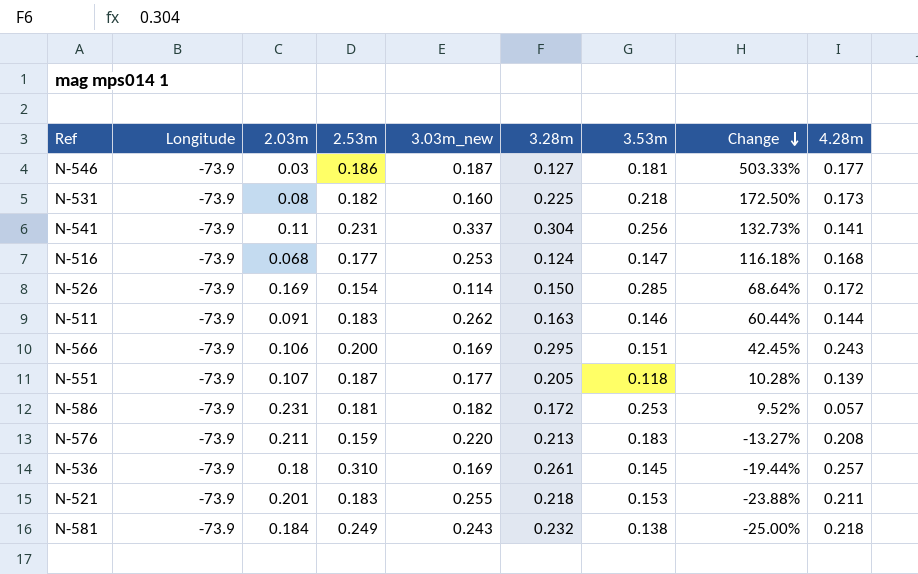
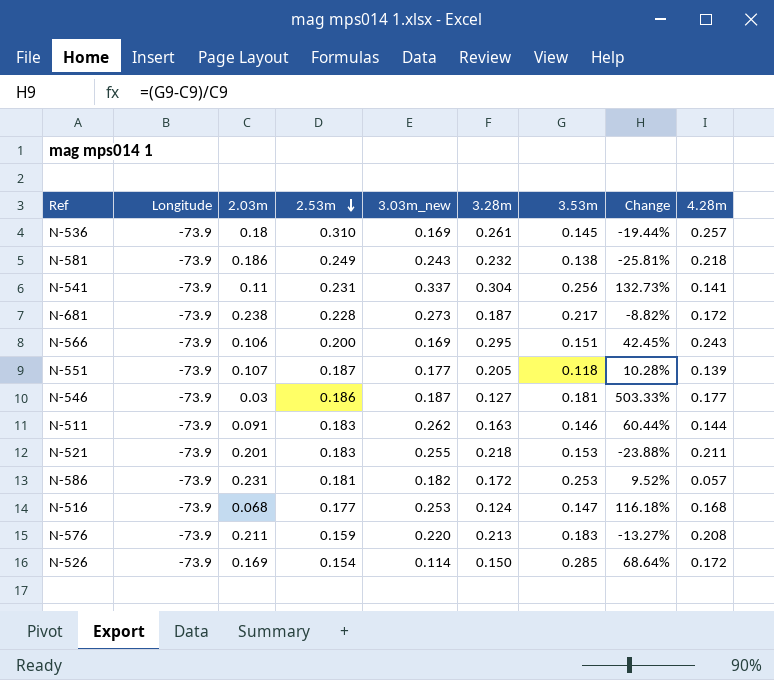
row order: Change descending -> 2.53m descending
row N-531: -73.9 | 0.08 | 0.182 | 0.160 | 0.225 | 0.218 | 172.50% | 0.173 -> none
N-581 | 2.03m: 0.184 -> 0.186
N-581 | Change: -25.00% -> -25.81%
row N-681: none -> -73.9 | 0.238 | 0.228 | 0.273 | 0.187 | 0.217 | -8.82% | 0.172

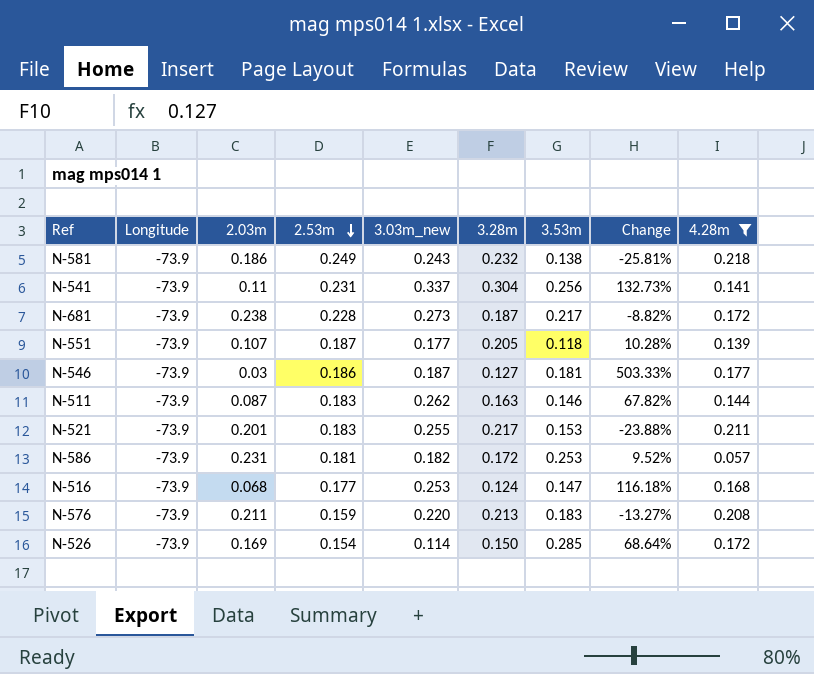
filter: none -> 4.28m <= 0.218
N-511 | 2.03m: 0.091 -> 0.087
N-511 | Change: 60.44% -> 67.82%
N-521 | 3.28m: 0.218 -> 0.217

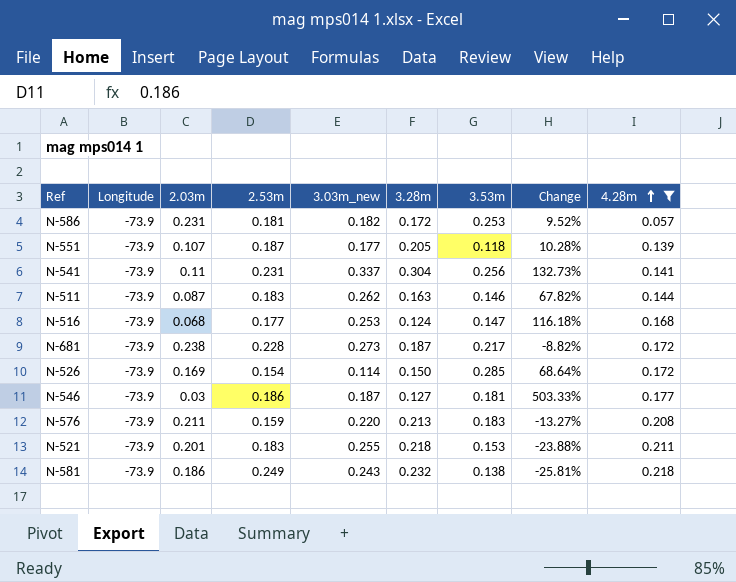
row order: 2.53m descending -> 4.28m ascending
N-521 | 3.28m: 0.217 -> 0.218

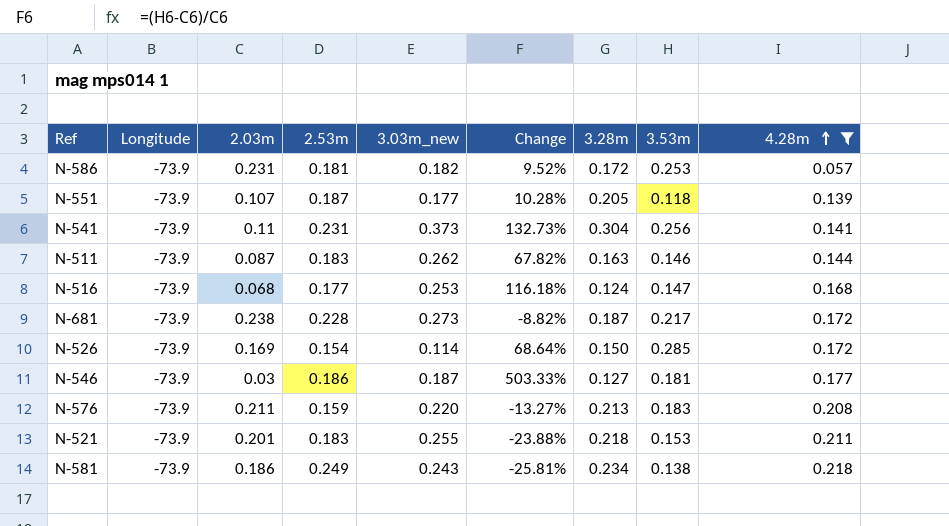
column Change | position: 8 -> 6
N-541 | 3.03m_new: 0.337 -> 0.373
N-581 | 3.28m: 0.232 -> 0.234

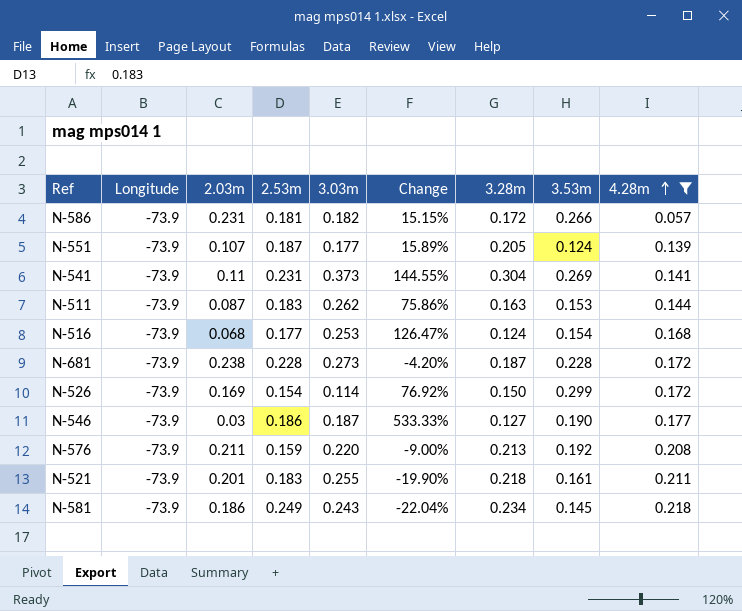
column name: 3.03m_new -> 3.03m
N-586 | Change: 9.52% -> 15.15%
N-586 | 3.53m: 0.253 -> 0.266
N-551 | Change: 10.28% -> 15.89%
N-551 | 3.53m: 0.118 -> 0.124
N-541 | Change: 132.73% -> 144.55%
N-541 | 3.53m: 0.256 -> 0.269
N-511 | Change: 67.82% -> 75.86%
N-511 | 3.53m: 0.146 -> 0.153
N-516 | Change: 116.18% -> 126.47%
N-516 | 3.53m: 0.147 -> 0.154
N-681 | Change: -8.82% -> -4.20%
N-681 | 3.53m: 0.217 -> 0.228
N-526 | Change: 68.64% -> 76.92%
N-526 | 3.53m: 0.285 -> 0.299
N-546 | Change: 503.33% -> 533.33%
N-546 | 3.53m: 0.181 -> 0.190
N-576 | Change: -13.27% -> -9.00%
N-576 | 3.53m: 0.183 -> 0.192
N-521 | Change: -23.88% -> -19.90%
N-521 | 3.53m: 0.153 -> 0.161
N-581 | Change: -25.81% -> -22.04%
N-581 | 3.53m: 0.138 -> 0.145

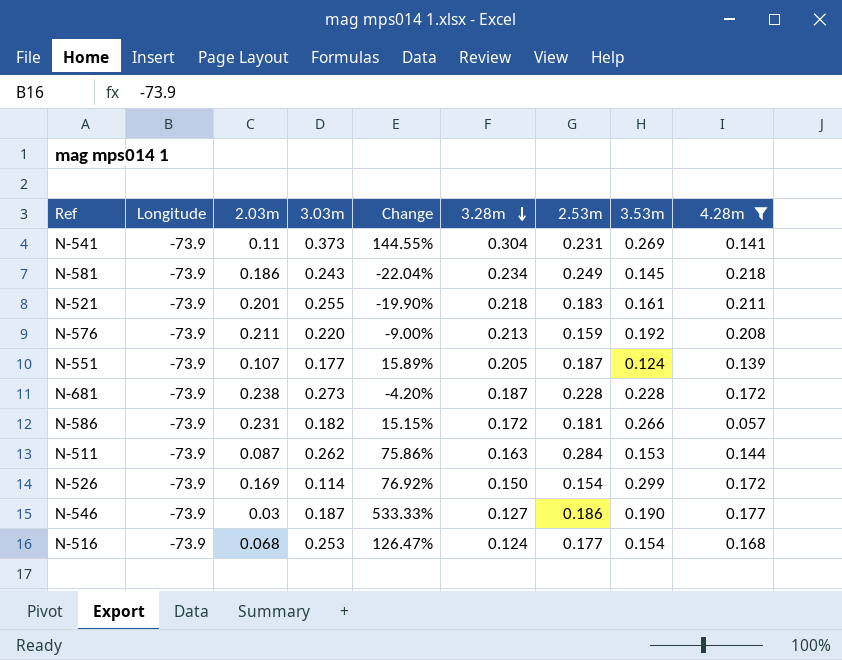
row order: 4.28m ascending -> 3.28m descending
column 2.53m | position: 4 -> 7
N-511 | 2.53m: 0.183 -> 0.284

